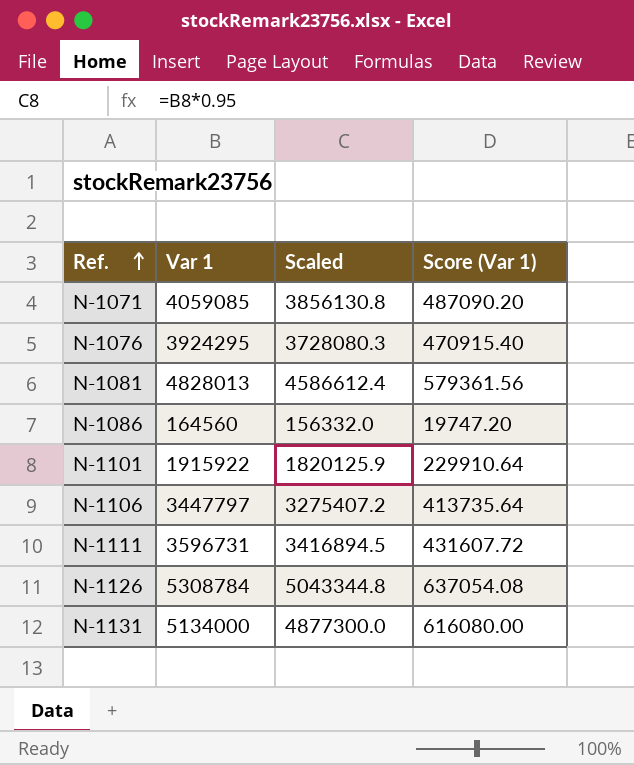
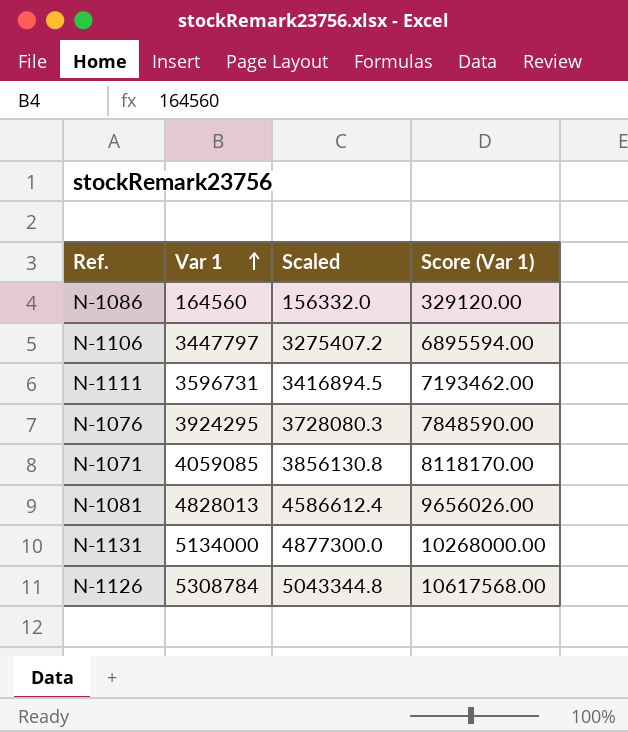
row order: Ref. ascending -> Var 1 ascending
column Score (Var 1) | formula: [Var 1] * 0.12 -> [Var 1] * 2
row N-1101: 1915922 | 1820125.9 | 229910.64 -> none

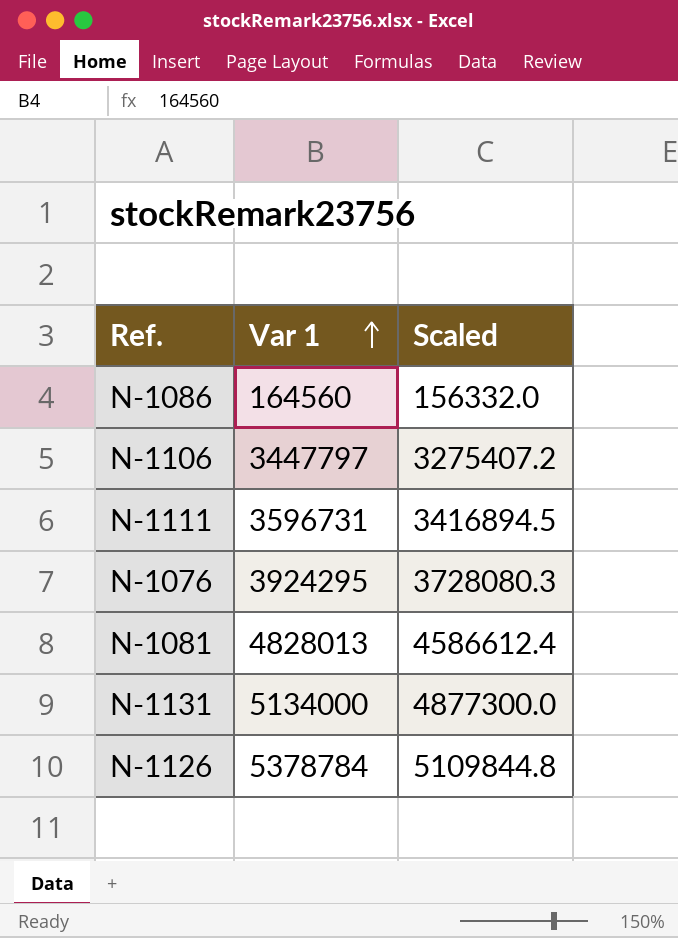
column Score (Var 1) | formula: [Var 1] * 2 -> none
row N-1071: 4059085 | 3856130.8 | 8118170.00 -> none
N-1126 | Var 1: 5308784 -> 5378784
N-1126 | Scaled: 5043344.8 -> 5109844.8

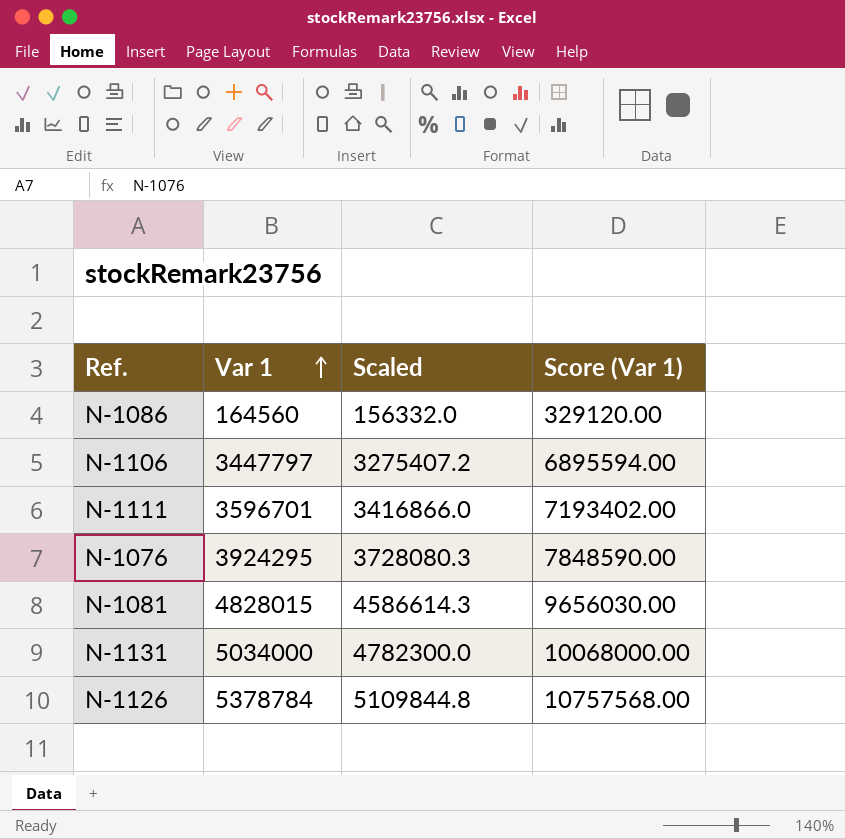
column Score (Var 1) | formula: none -> [Var 1] * 2
N-1111 | Var 1: 3596731 -> 3596701
N-1111 | Scaled: 3416894.5 -> 3416866.0
N-1081 | Var 1: 4828013 -> 4828015
N-1081 | Scaled: 4586612.4 -> 4586614.3
N-1131 | Var 1: 5134000 -> 5034000
N-1131 | Scaled: 4877300.0 -> 4782300.0

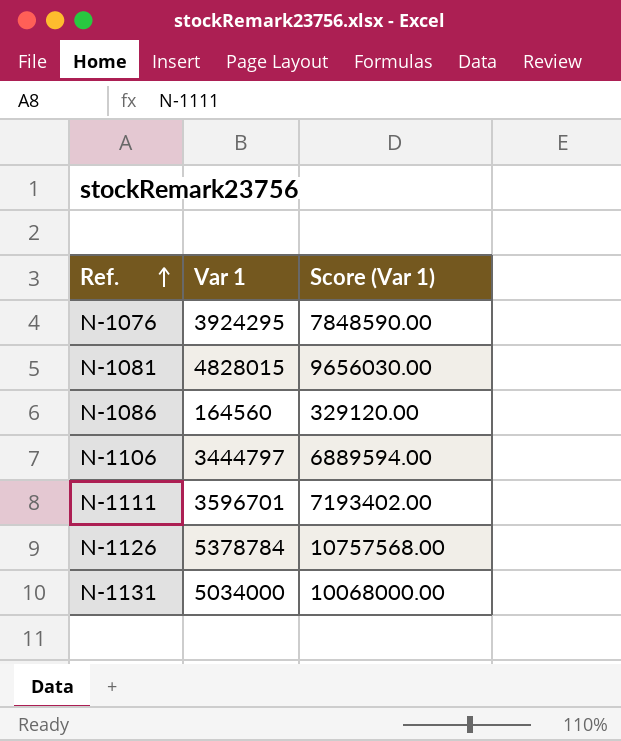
row order: Var 1 ascending -> Ref. ascending
column Scaled | formula: [Var 1] * 0.95 -> none
N-1106 | Var 1: 3447797 -> 3444797
N-1106 | Score (Var 1): 6895594.00 -> 6889594.00

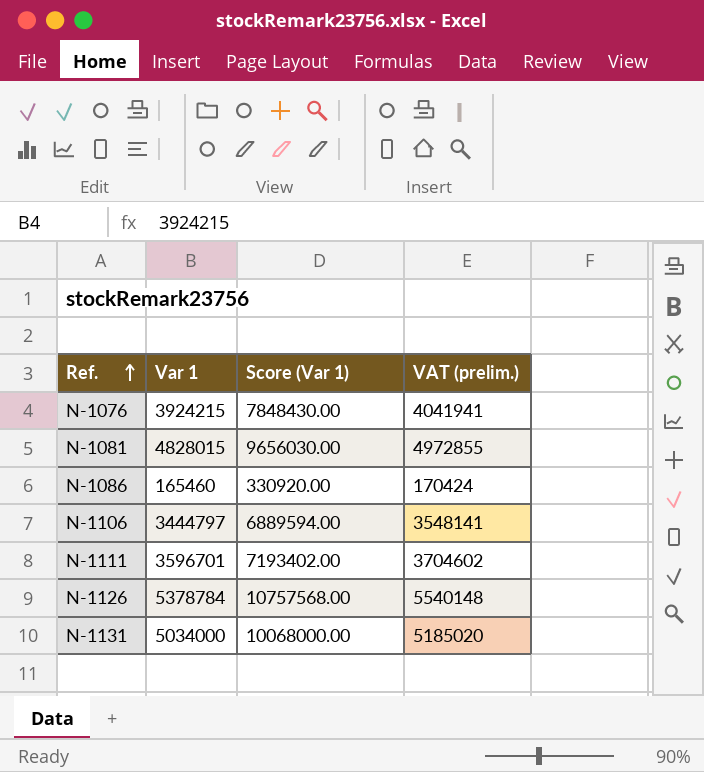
column VAT (prelim.) | formula: none -> [Var 1] * 1.03
N-1076 | Var 1: 3924295 -> 3924215
N-1076 | Score (Var 1): 7848590.00 -> 7848430.00
N-1086 | Var 1: 164560 -> 165460
N-1086 | Score (Var 1): 329120.00 -> 330920.00

